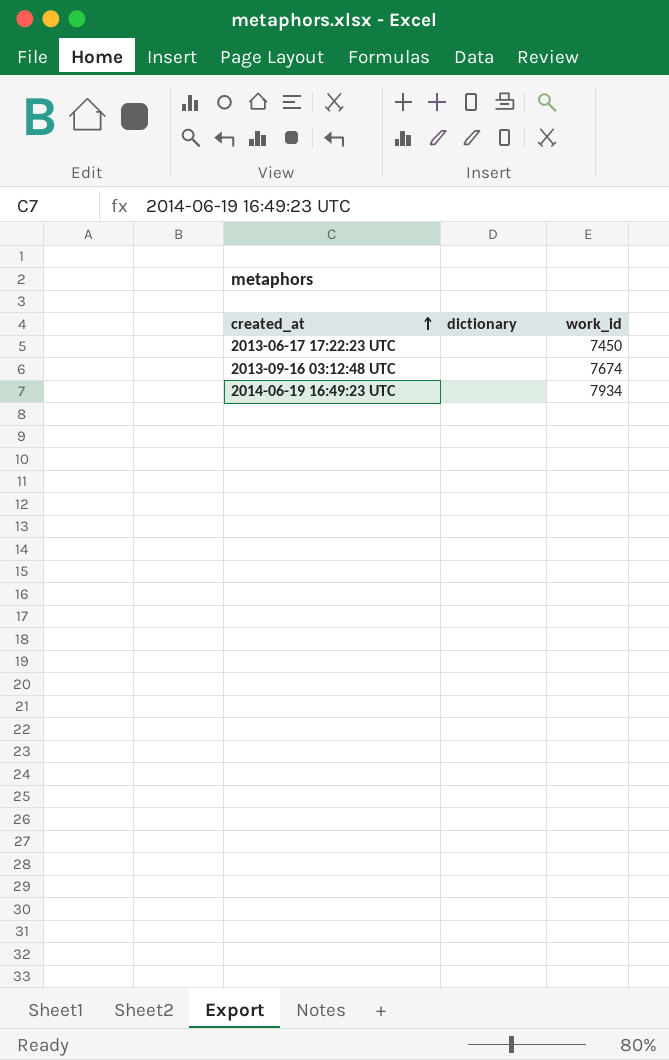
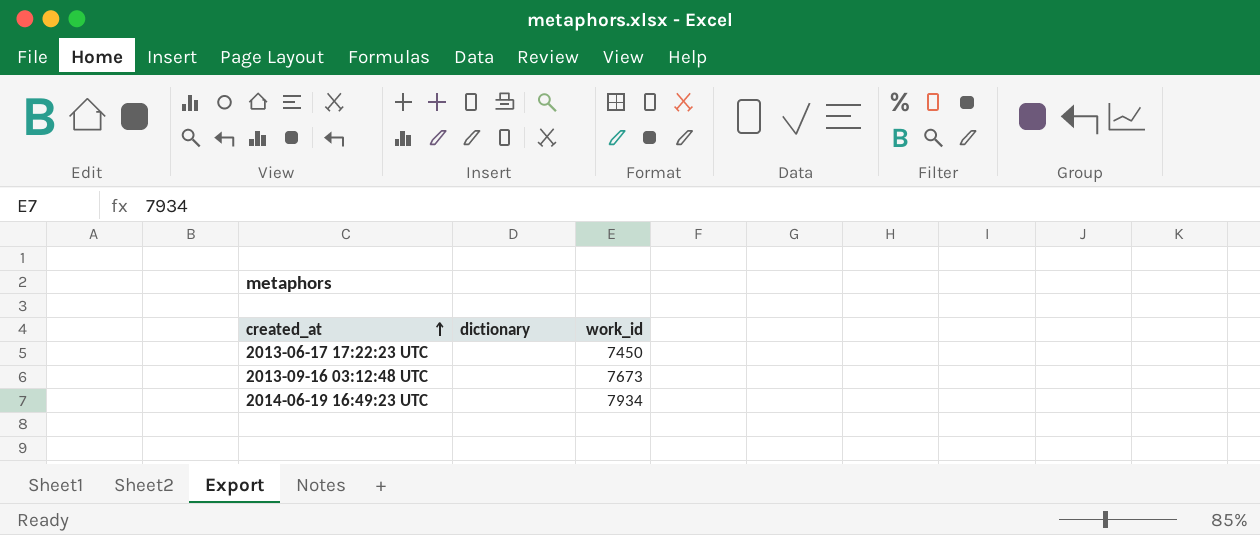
2013-09-16 03:12:48 UTC | work_id: 7674 -> 7673

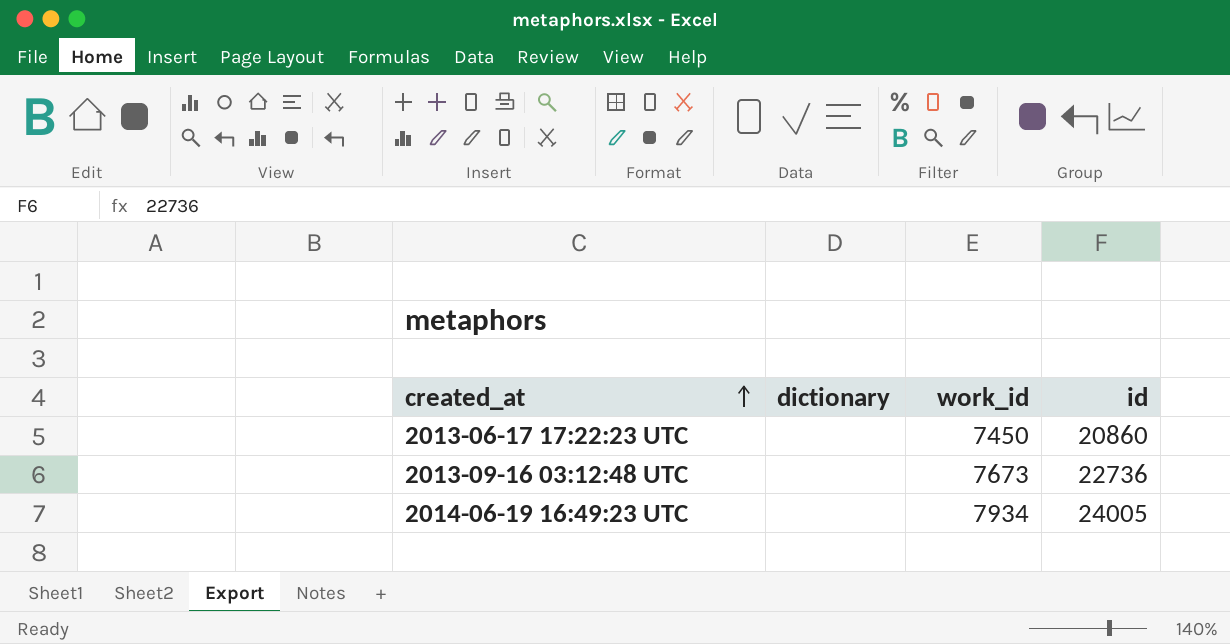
column id | position: none -> 4

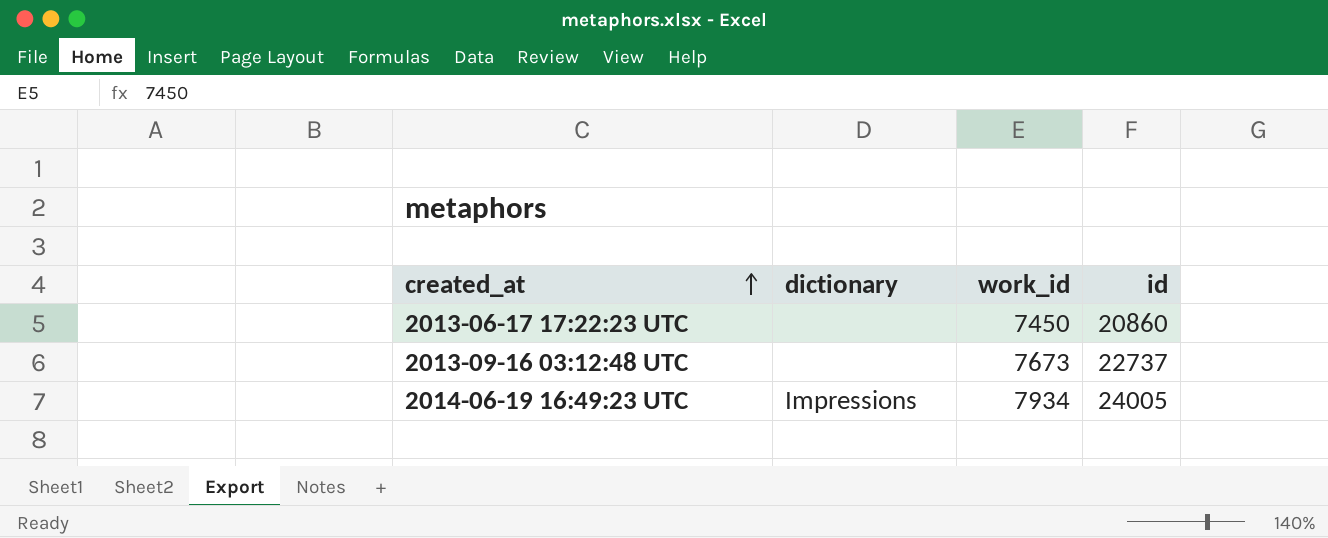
2013-09-16 03:12:48 UTC | id: 22736 -> 22737
2014-06-19 16:49:23 UTC | dictionary: none -> Impressions

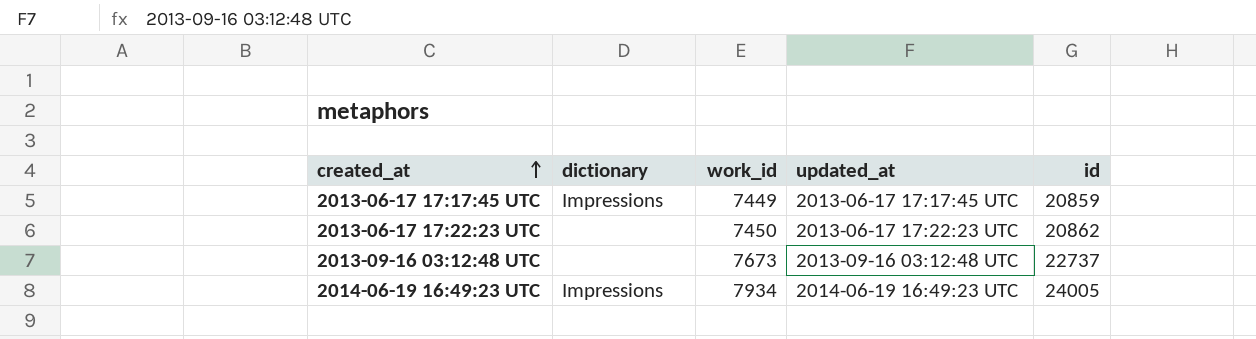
column updated_at | position: none -> 4
row 2013-06-17 17:17:45 UTC: none -> Impressions | 7449 | 2013-06-17 17:17:45 UTC | 20859
2013-06-17 17:22:23 UTC | id: 20860 -> 20862

